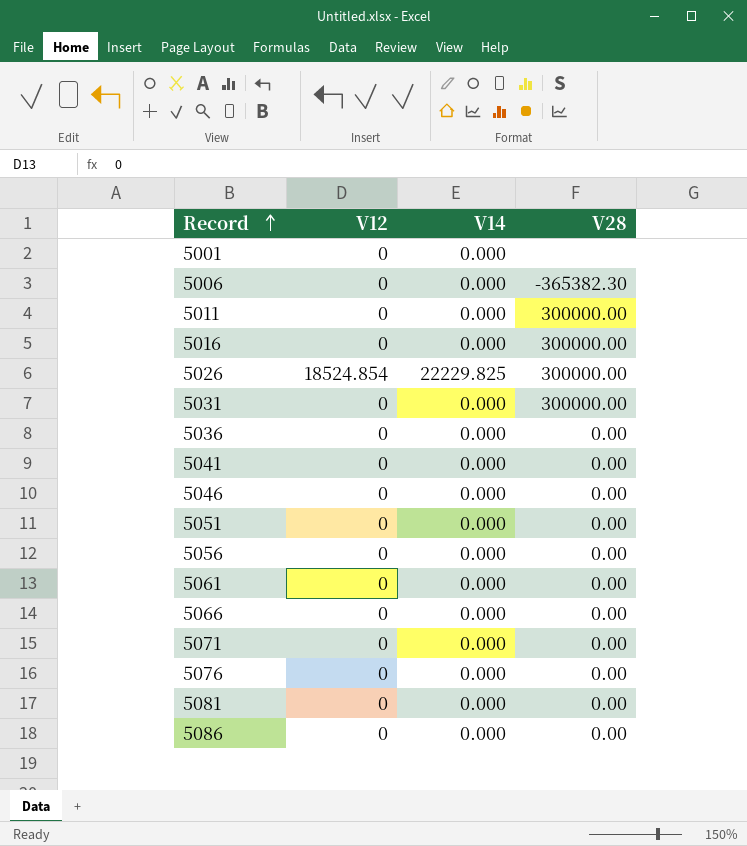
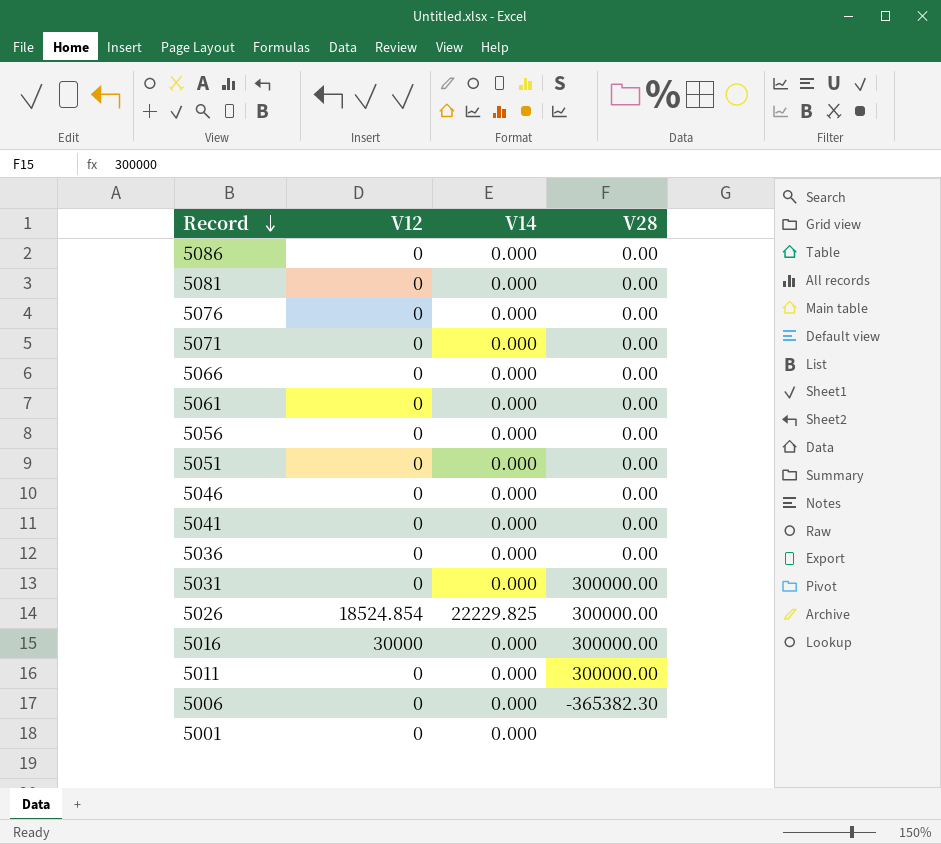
row order: Record ascending -> Record descending
5016 | V12: 0 -> 30000

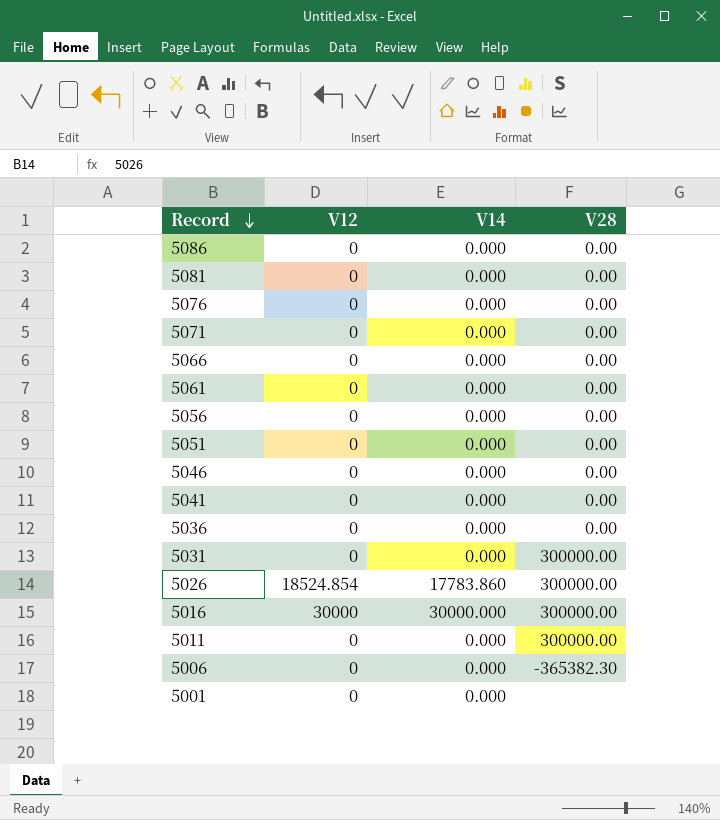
5026 | V14: 22229.825 -> 17783.860
5016 | V14: 0.000 -> 30000.000

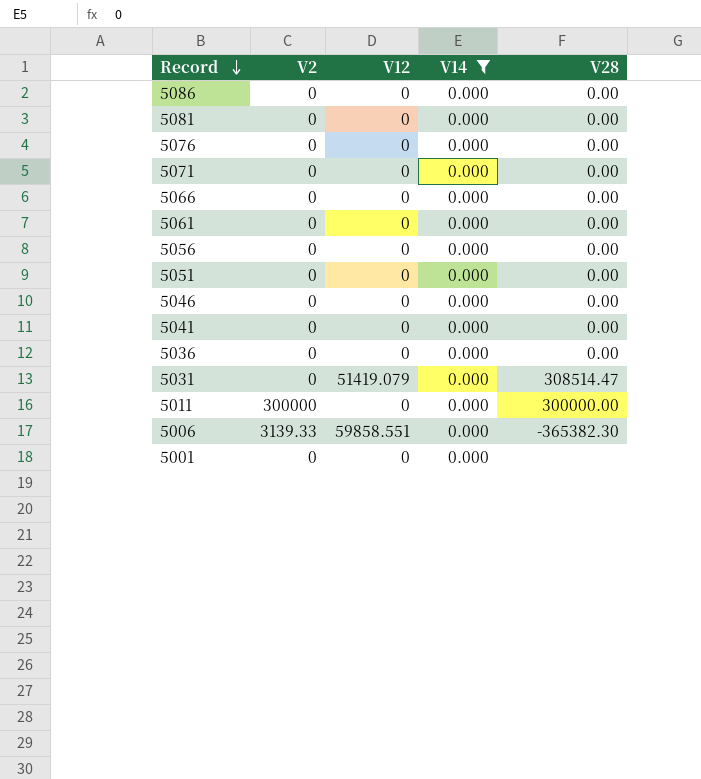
filter: none -> V14 = 0.000
column V2 | position: none -> 2
5031 | V12: 0 -> 51419.079
5031 | V28: 300000.00 -> 308514.47
5006 | V12: 0 -> 59858.551

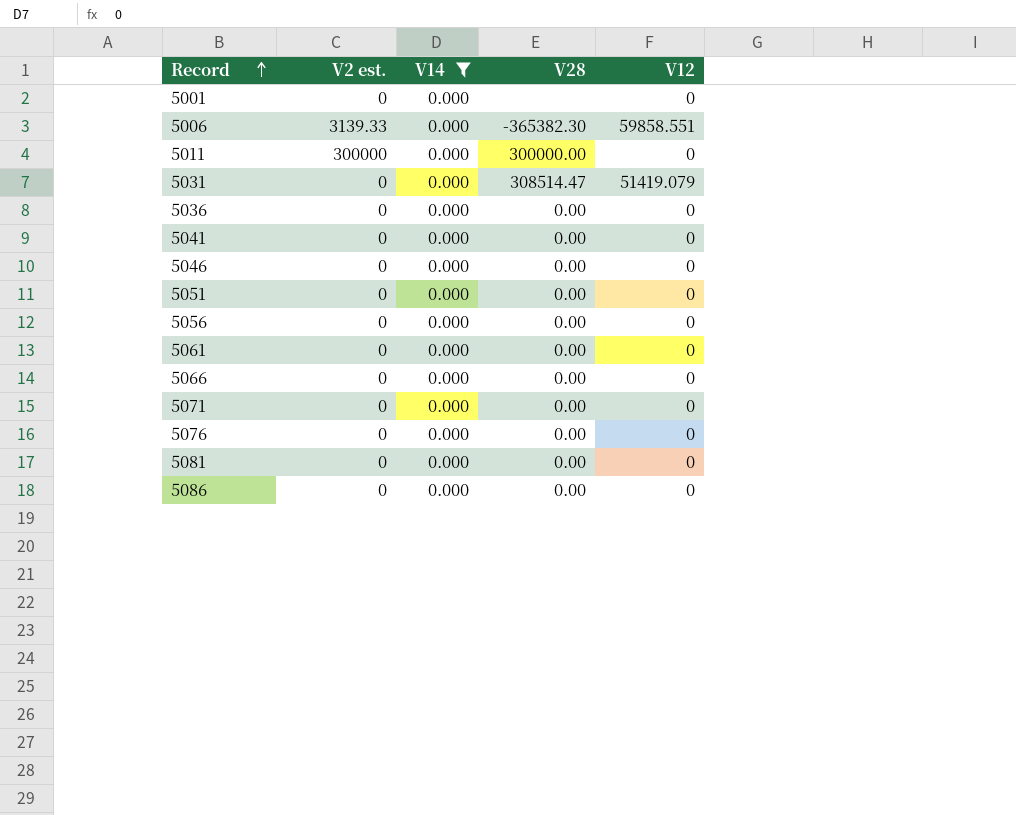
row order: Record descending -> Record ascending
column name: V2 -> V2 est.
column V12 | position: 3 -> 5

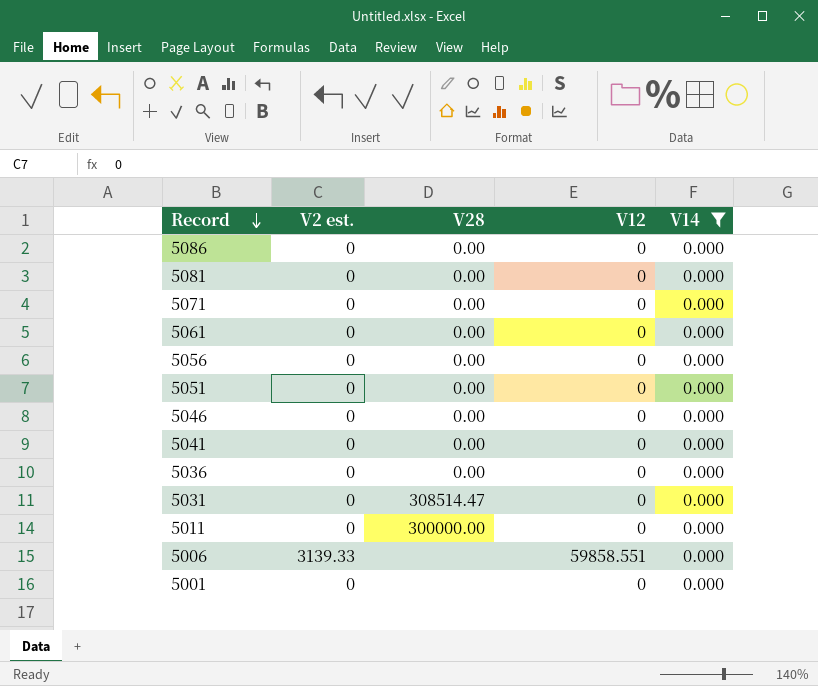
row order: Record ascending -> Record descending
column V14 | position: 3 -> 5
row 5066: 0 | 0.000 | 0.00 | 0 -> none
row 5076: 0 | 0.000 | 0.00 | 0 -> none
5031 | V12: 51419.079 -> 0
5011 | V2 est.: 300000 -> 0
5006 | V28: -365382.30 -> none

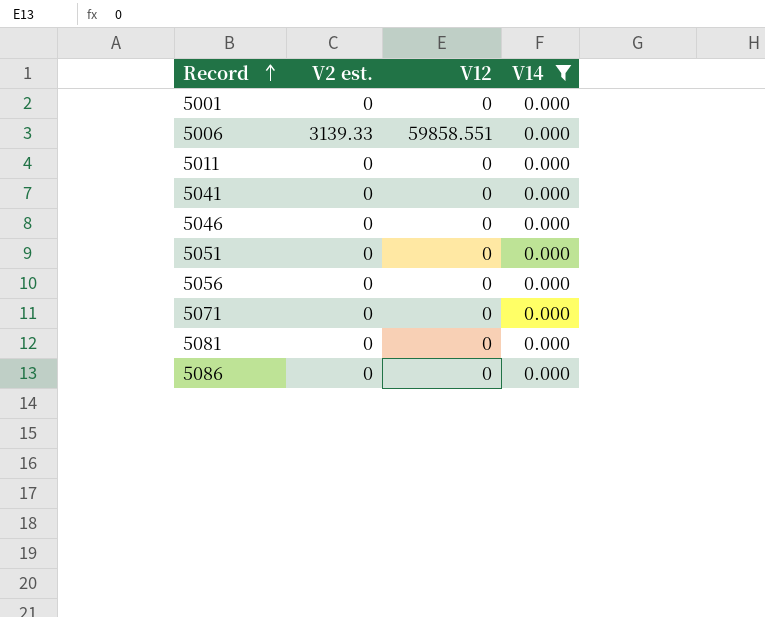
row order: Record descending -> Record ascending
column V28 | position: 3 -> none
row 5061: 0 | 0.00 | 0 | 0.000 -> none
row 5036: 0 | 0.00 | 0 | 0.000 -> none
row 5031: 0 | 308514.47 | 0 | 0.000 -> none

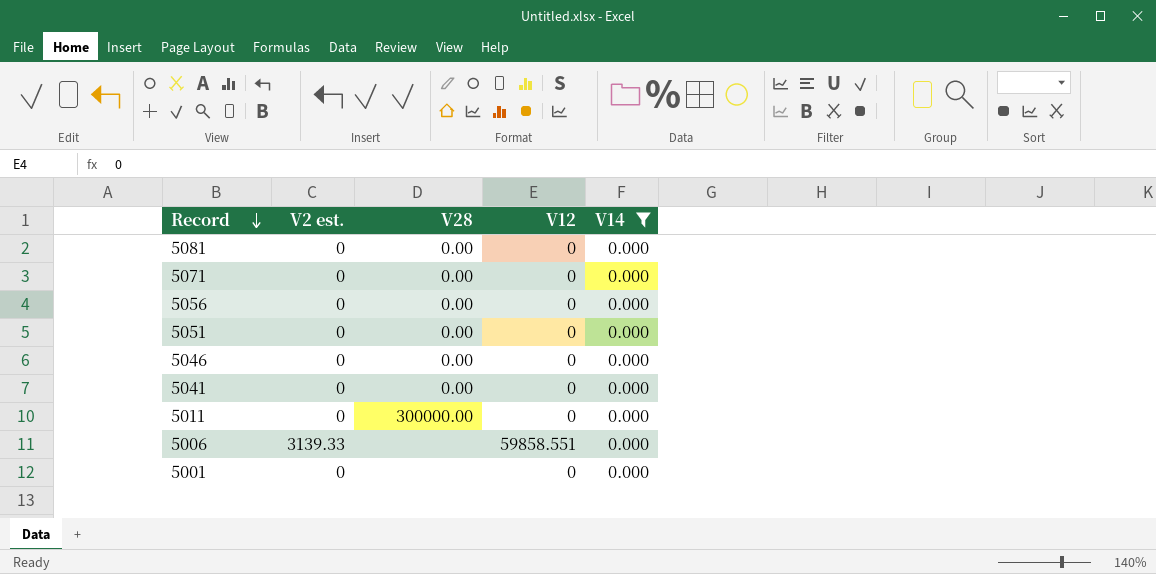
row order: Record ascending -> Record descending
column V28 | position: none -> 3
row 5086: 0 | 0 | 0.000 -> none

